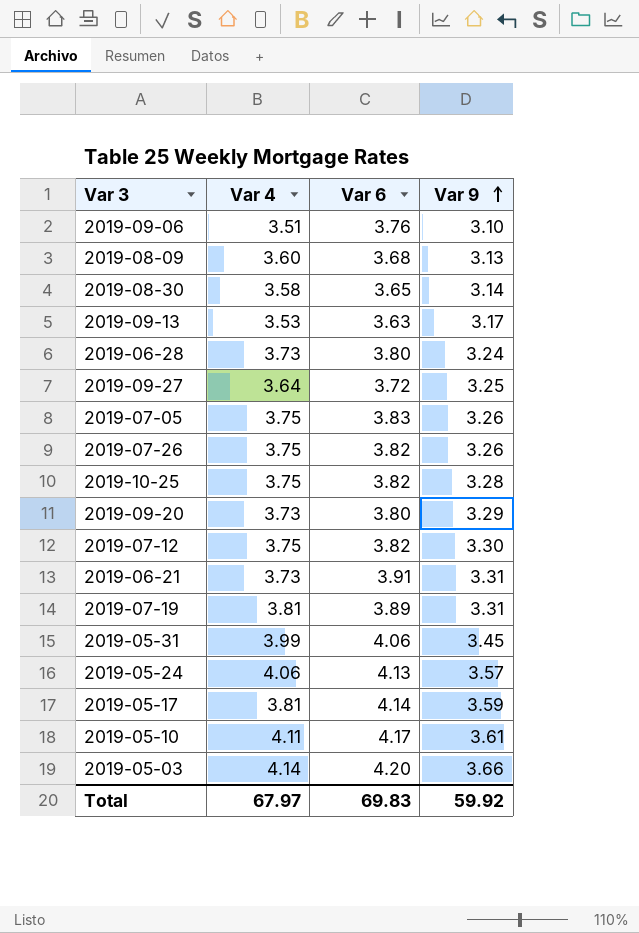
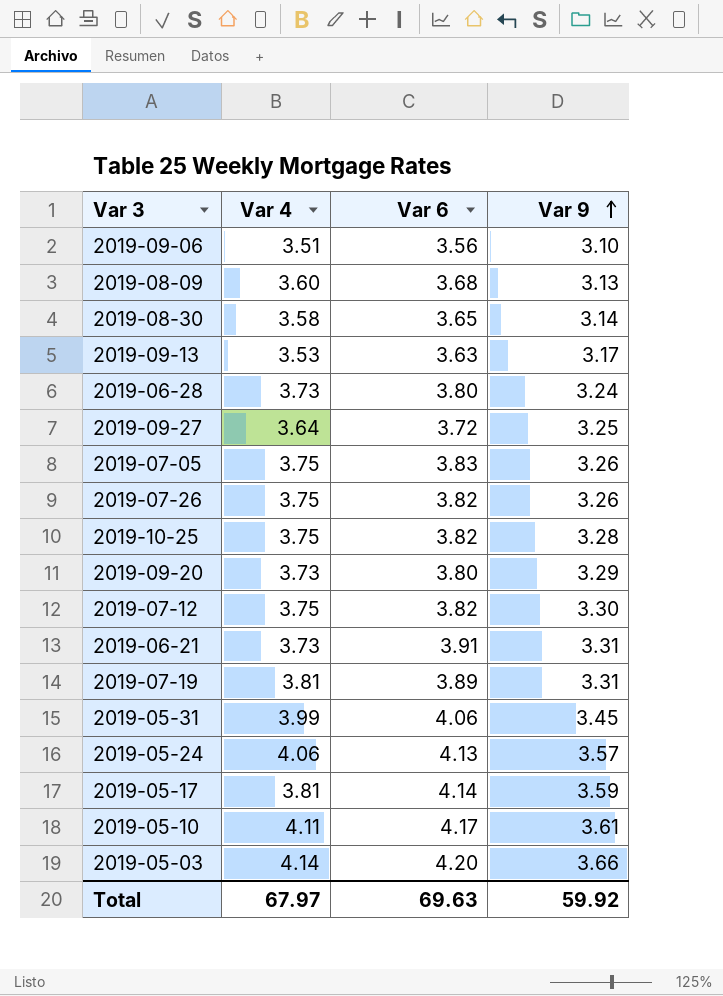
2019-09-06 | Var 6: 3.76 -> 3.56
Total | Var 6: 69.83 -> 69.63

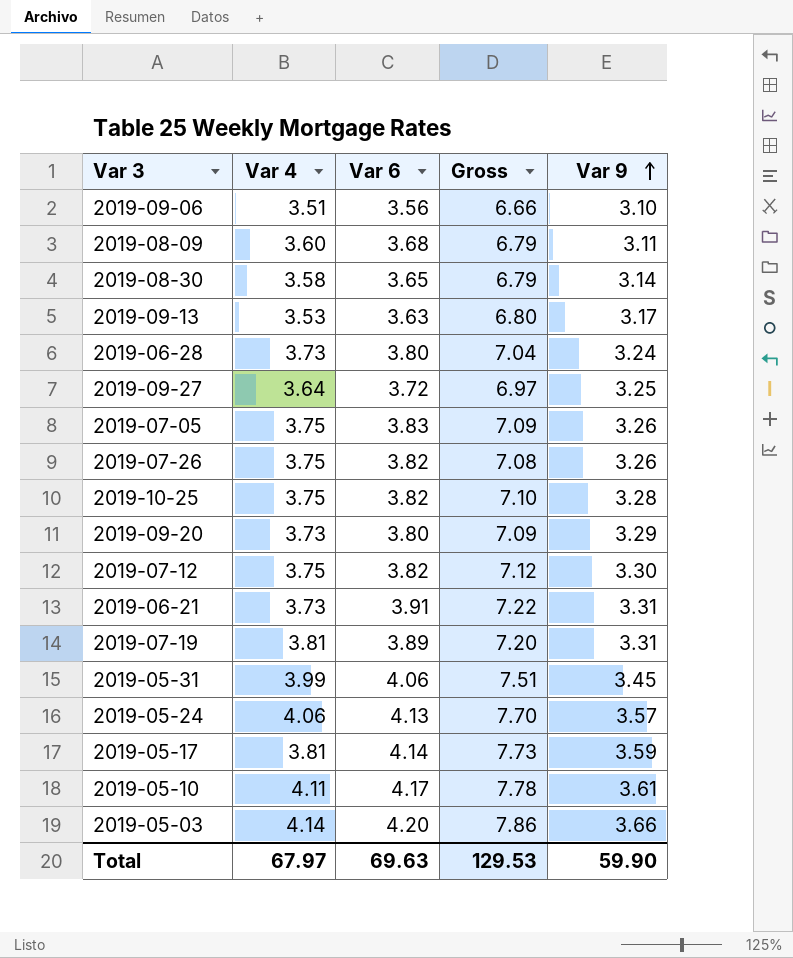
column Gross | formula: none -> [Var 6] + [Var 9]
2019-08-09 | Var 9: 3.13 -> 3.11
Total | Var 9: 59.92 -> 59.90

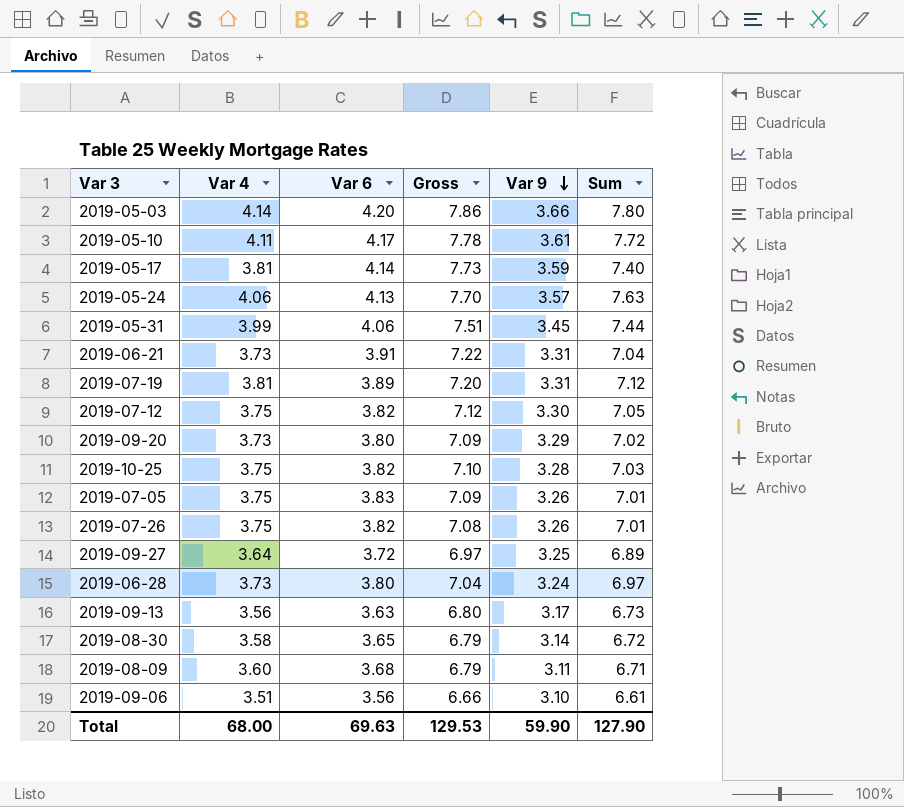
row order: Var 9 ascending -> Var 9 descending
column Sum | formula: none -> [Var 4] + [Var 9]
2019-09-13 | Var 4: 3.53 -> 3.56
Total | Var 4: 67.97 -> 68.00

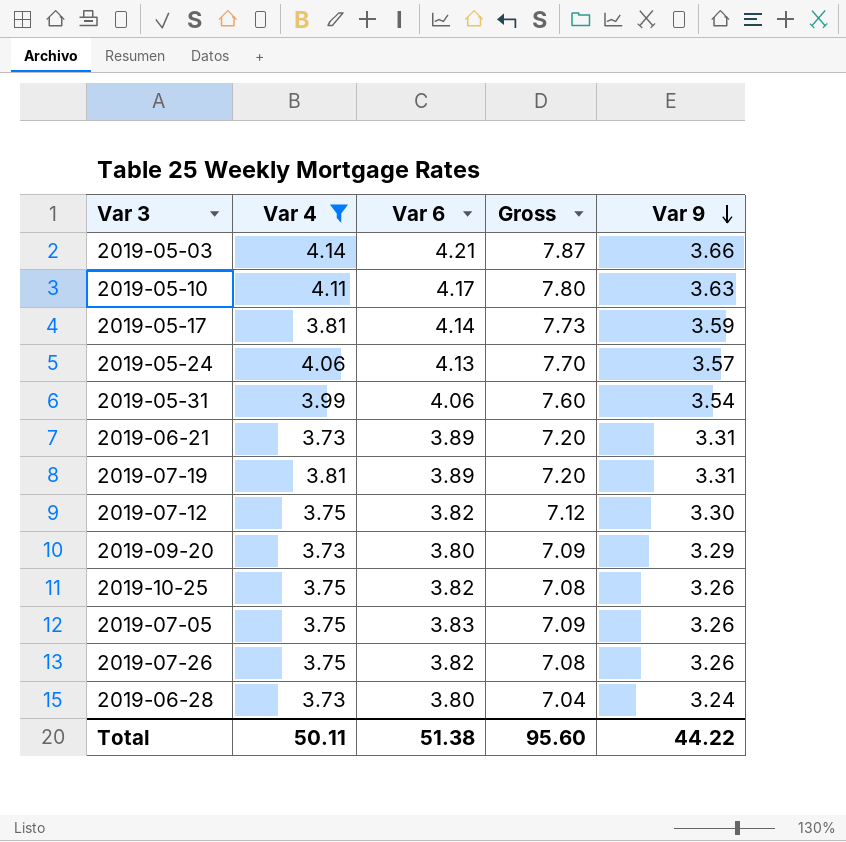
filter: none -> Var 4 >= 3.73
column Sum | formula: [Var 4] + [Var 9] -> none
2019-05-03 | Var 6: 4.20 -> 4.21
2019-05-03 | Gross: 7.86 -> 7.87
2019-05-10 | Gross: 7.78 -> 7.80
2019-05-10 | Var 9: 3.61 -> 3.63
2019-05-31 | Gross: 7.51 -> 7.60
2019-05-31 | Var 9: 3.45 -> 3.54
2019-06-21 | Var 6: 3.91 -> 3.89
2019-06-21 | Gross: 7.22 -> 7.20
2019-10-25 | Gross: 7.10 -> 7.08
2019-10-25 | Var 9: 3.28 -> 3.26
Total | Var 4: 68.00 -> 50.11
Total | Var 6: 69.63 -> 51.38
Total | Gross: 129.53 -> 95.60
Total | Var 9: 59.90 -> 44.22

